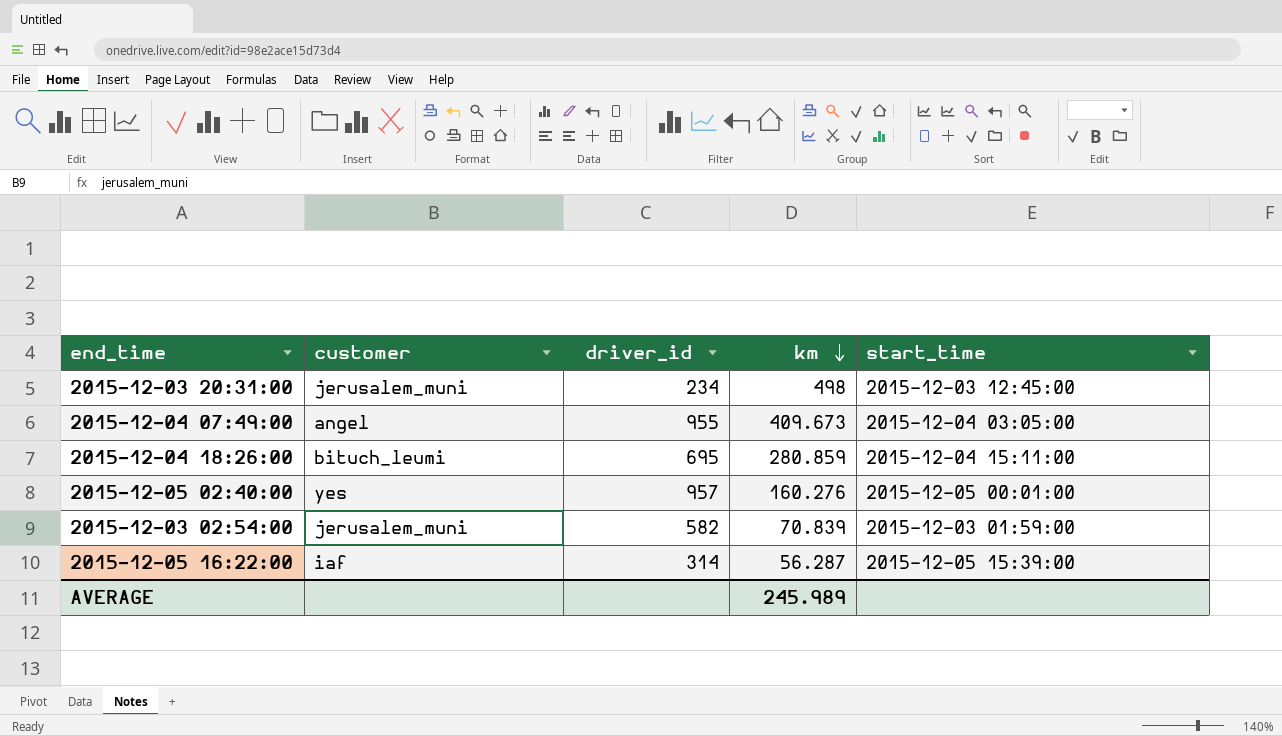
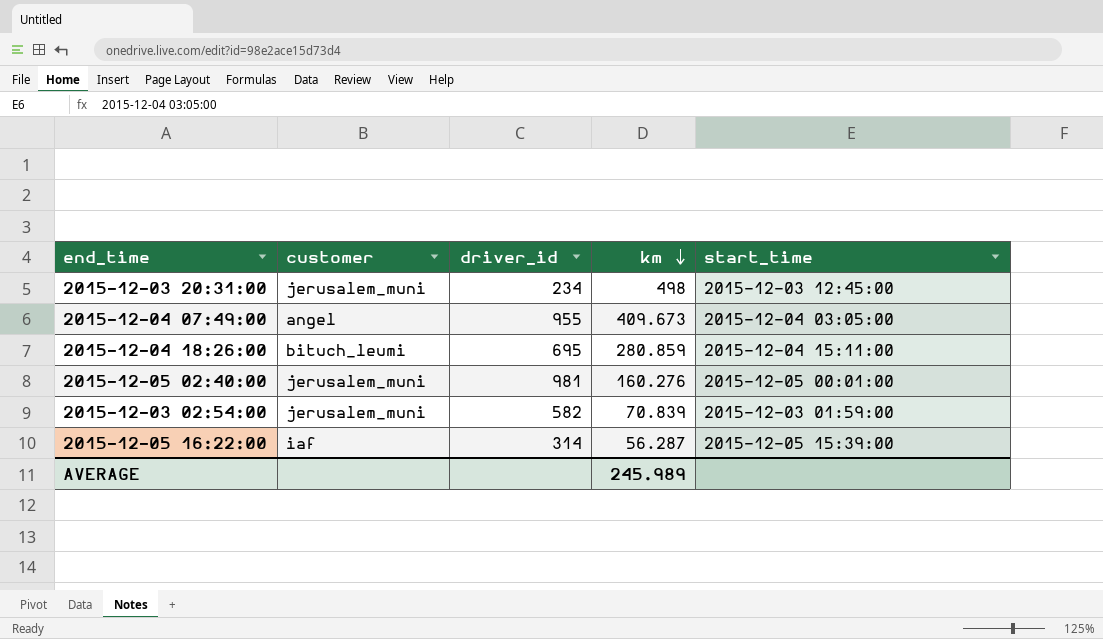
2015-12-05 02:40:00 | customer: yes -> jerusalem_muni
2015-12-05 02:40:00 | driver_id: 957 -> 981

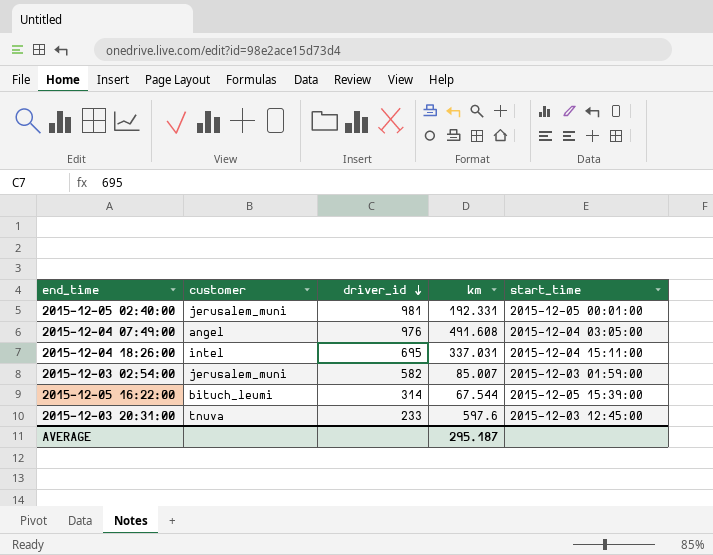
row order: km descending -> driver_id descending
2015-12-05 02:40:00 | km: 160.276 -> 192.331
2015-12-04 07:49:00 | driver_id: 955 -> 976
2015-12-04 07:49:00 | km: 409.673 -> 491.608
2015-12-04 18:26:00 | customer: bituch_leumi -> intel
2015-12-04 18:26:00 | km: 280.859 -> 337.031
2015-12-03 02:54:00 | km: 70.839 -> 85.007
2015-12-05 16:22:00 | customer: iaf -> bituch_leumi
2015-12-05 16:22:00 | km: 56.287 -> 67.544
2015-12-03 20:31:00 | customer: jerusalem_muni -> tnuva
2015-12-03 20:31:00 | driver_id: 234 -> 233
2015-12-03 20:31:00 | km: 498 -> 597.6
AVERAGE | km: 245.989 -> 295.187

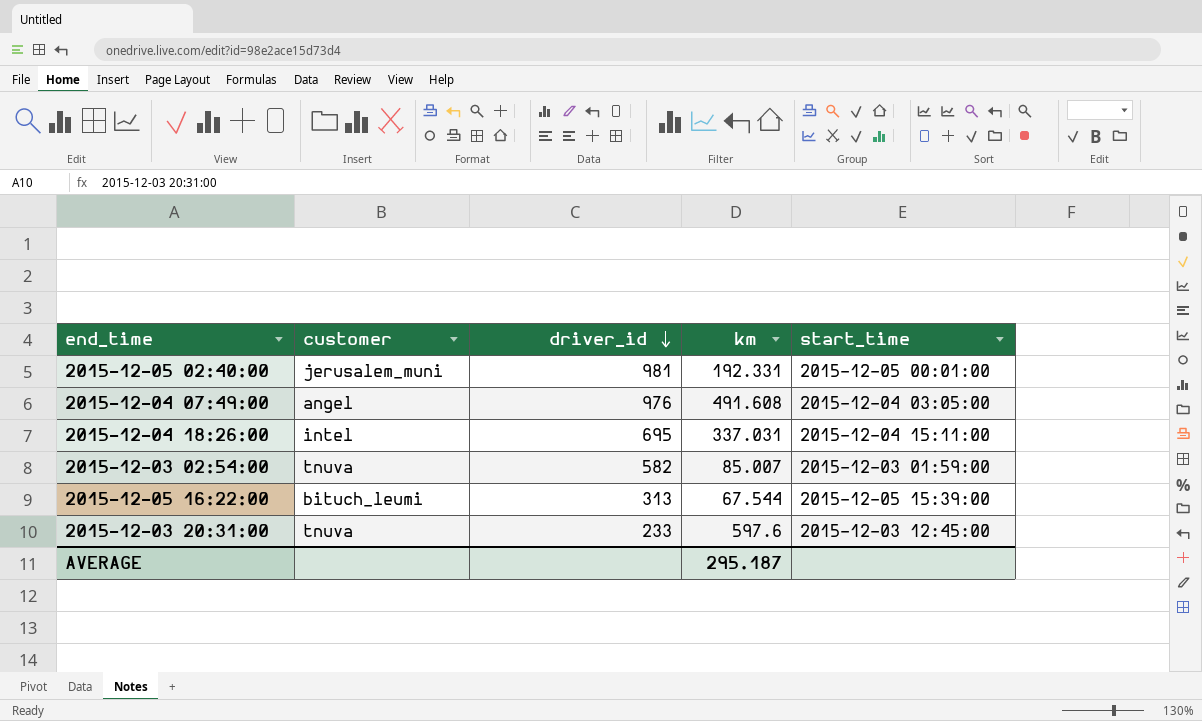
2015-12-03 02:54:00 | customer: jerusalem_muni -> tnuva
2015-12-05 16:22:00 | driver_id: 314 -> 313

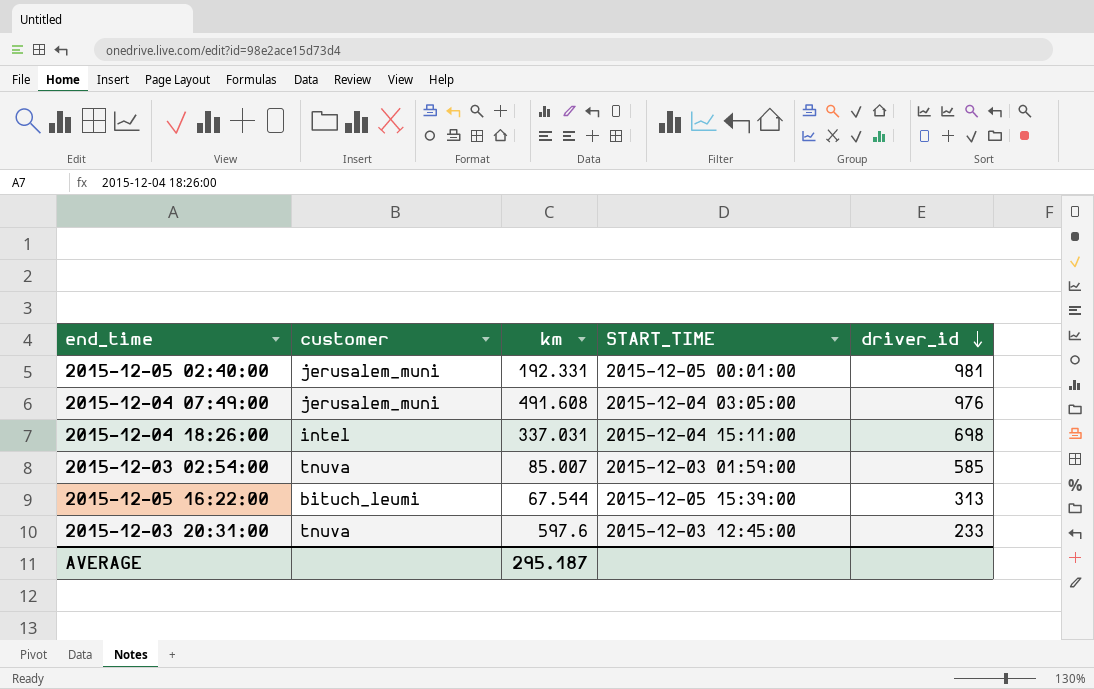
column name: start_time -> START_TIME
column driver_id | position: 3 -> 5
2015-12-04 07:49:00 | customer: angel -> jerusalem_muni
2015-12-04 18:26:00 | driver_id: 695 -> 698
2015-12-03 02:54:00 | driver_id: 582 -> 585

